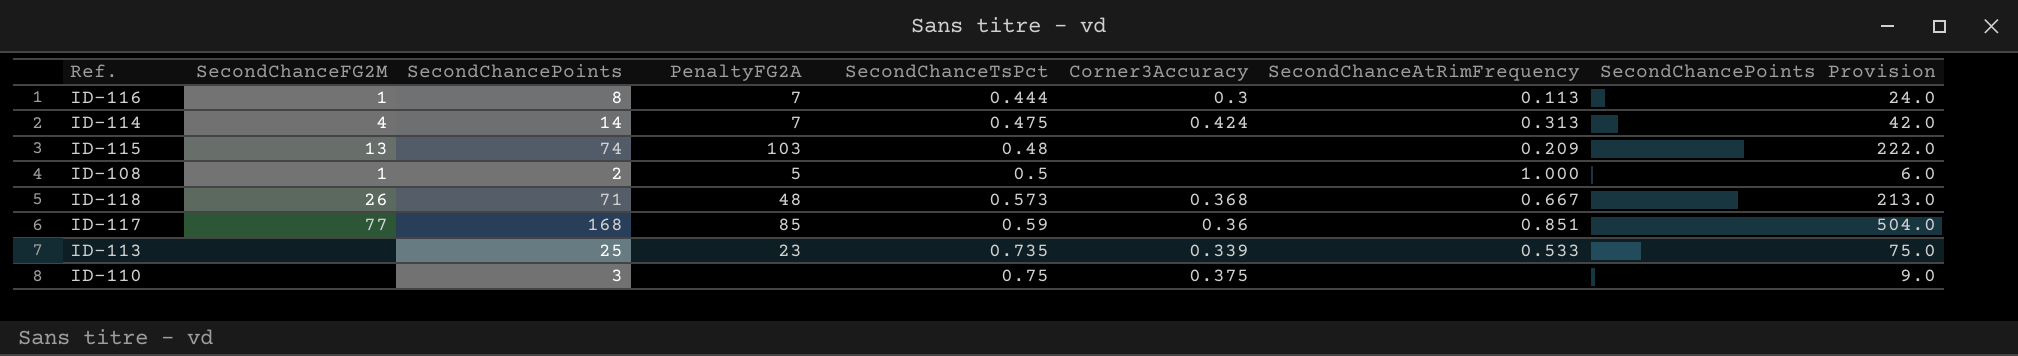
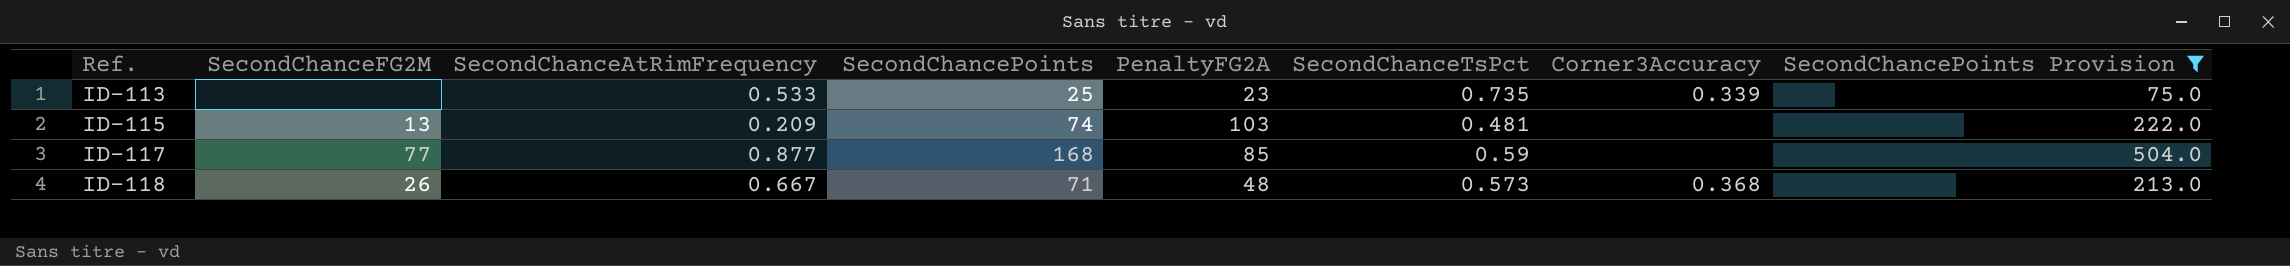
filter: none -> SecondChancePoints Provision >= 75.0
row order: SecondChanceTsPct ascending -> Ref. ascending
column SecondChanceAtRimFrequency | position: 7 -> 3
ID-115 | SecondChanceTsPct: 0.48 -> 0.481
ID-117 | SecondChanceAtRimFrequency: 0.851 -> 0.877
ID-117 | Corner3Accuracy: 0.36 -> none

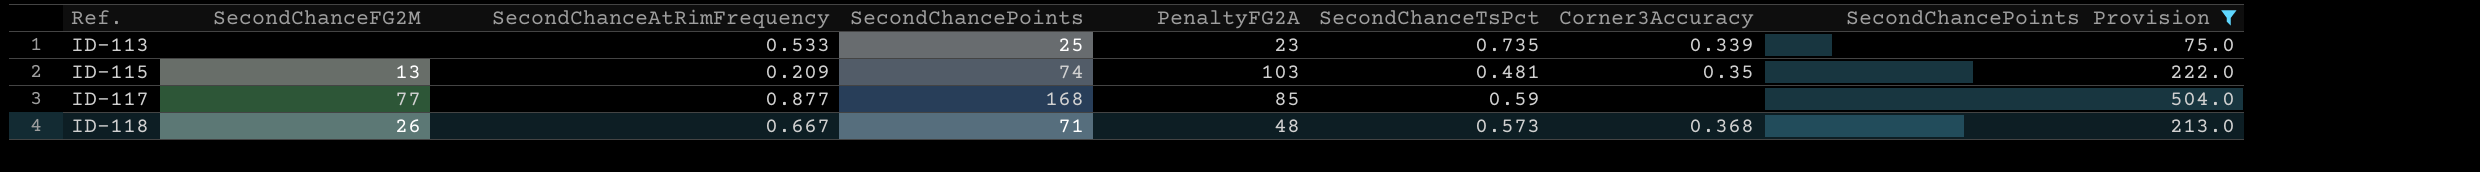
ID-115 | Corner3Accuracy: none -> 0.35

